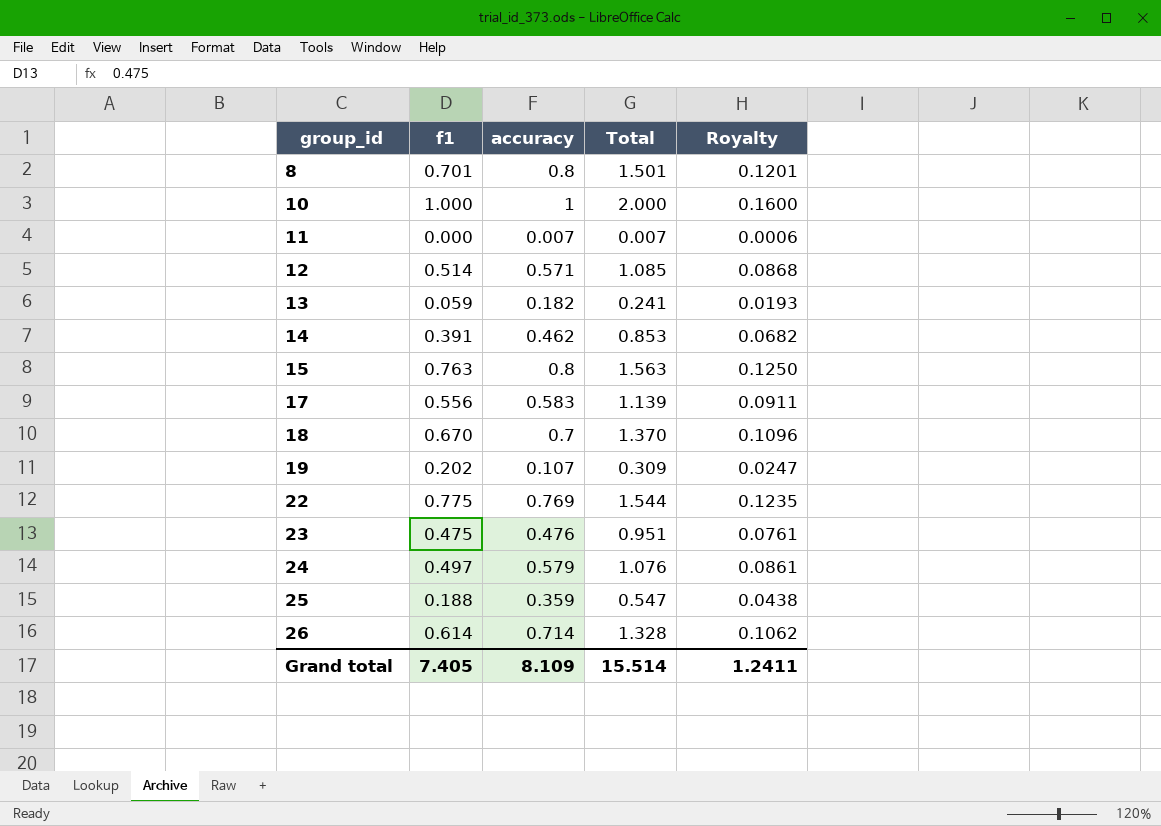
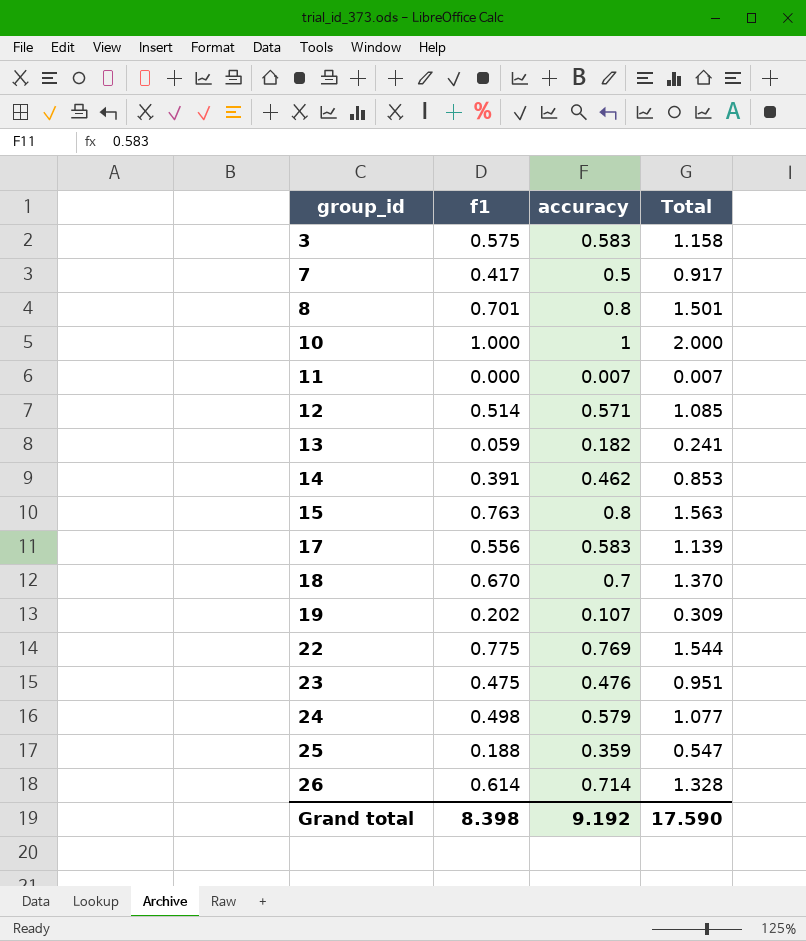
column Royalty | formula: [Total] * 0.08 -> none
row 3: none -> 0.575 | 0.583 | 1.158
row 7: none -> 0.417 | 0.5 | 0.917
24 | f1: 0.497 -> 0.498
24 | Total: 1.076 -> 1.077
Grand total | f1: 7.405 -> 8.398
Grand total | accuracy: 8.109 -> 9.192
Grand total | Total: 15.514 -> 17.590

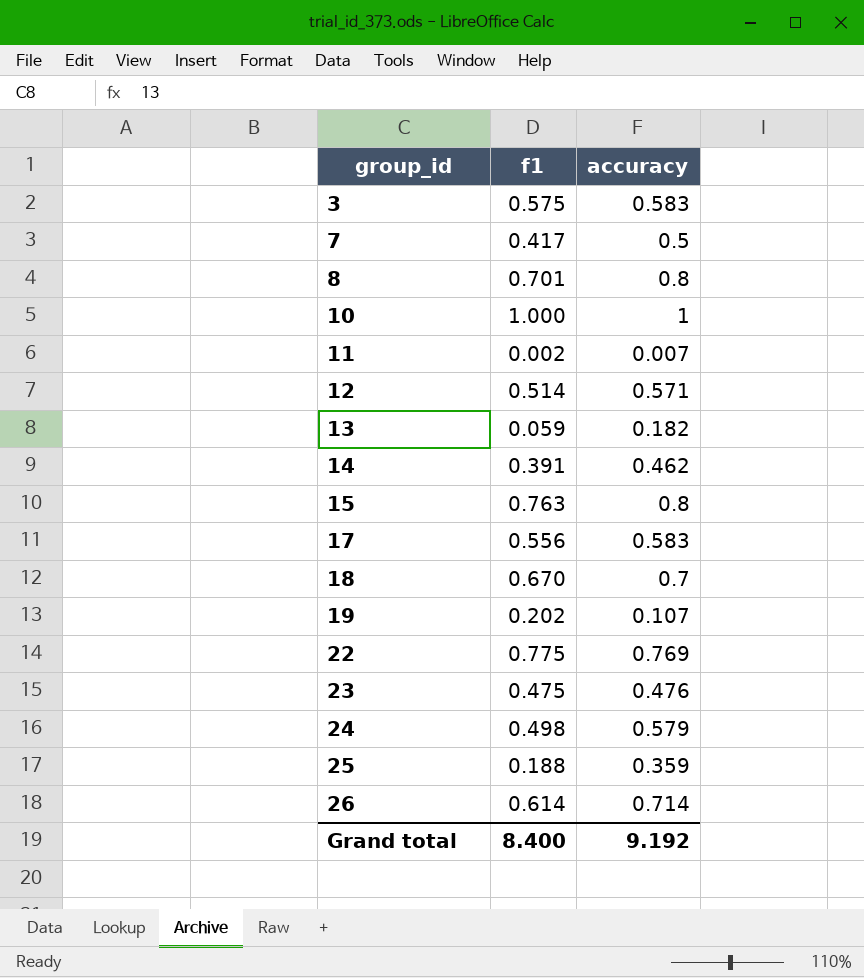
column Total | formula: [f1] + [accuracy] -> none
11 | f1: 0.000 -> 0.002
Grand total | f1: 8.398 -> 8.400

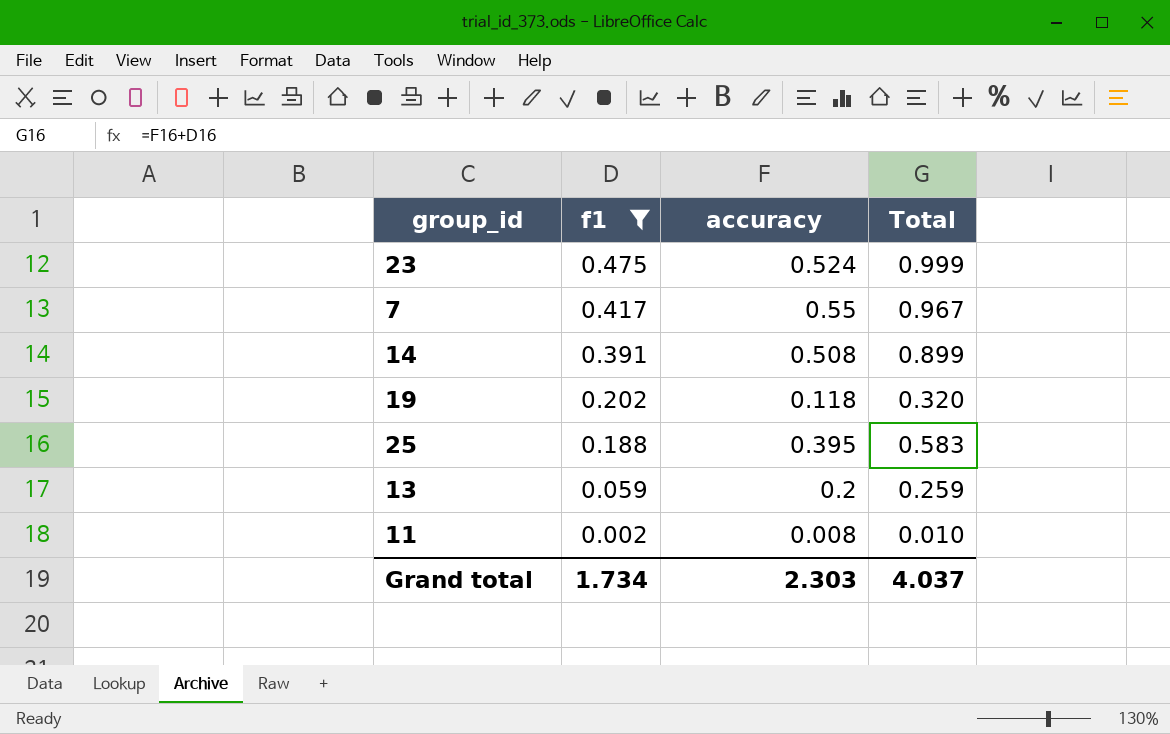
filter: none -> f1 <= 0.475
row order: group_id ascending -> f1 descending
column Total | formula: none -> [f1] + [accuracy]
23 | accuracy: 0.476 -> 0.524
7 | accuracy: 0.5 -> 0.55
14 | accuracy: 0.462 -> 0.508
19 | accuracy: 0.107 -> 0.118
25 | accuracy: 0.359 -> 0.395
13 | accuracy: 0.182 -> 0.2
11 | accuracy: 0.007 -> 0.008
Grand total | f1: 8.400 -> 1.734
Grand total | accuracy: 9.192 -> 2.303

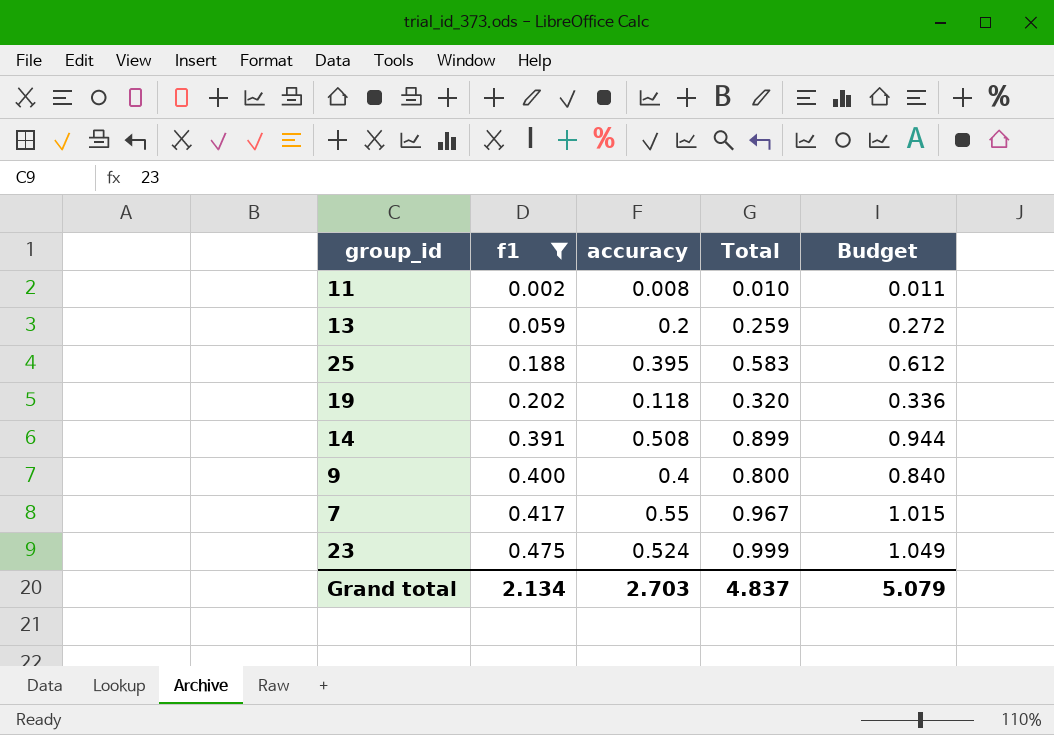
row order: f1 descending -> f1 ascending
column Budget | formula: none -> [Total] * 1.05
row 9: none -> 0.400 | 0.4 | 0.800 | 0.840
Grand total | f1: 1.734 -> 2.134
Grand total | accuracy: 2.303 -> 2.703
Grand total | Total: 4.037 -> 4.837

